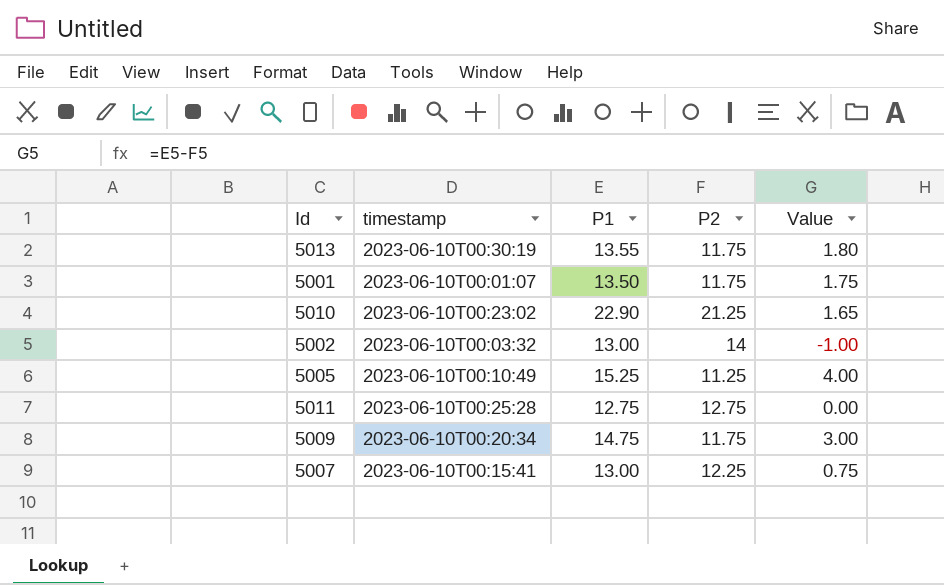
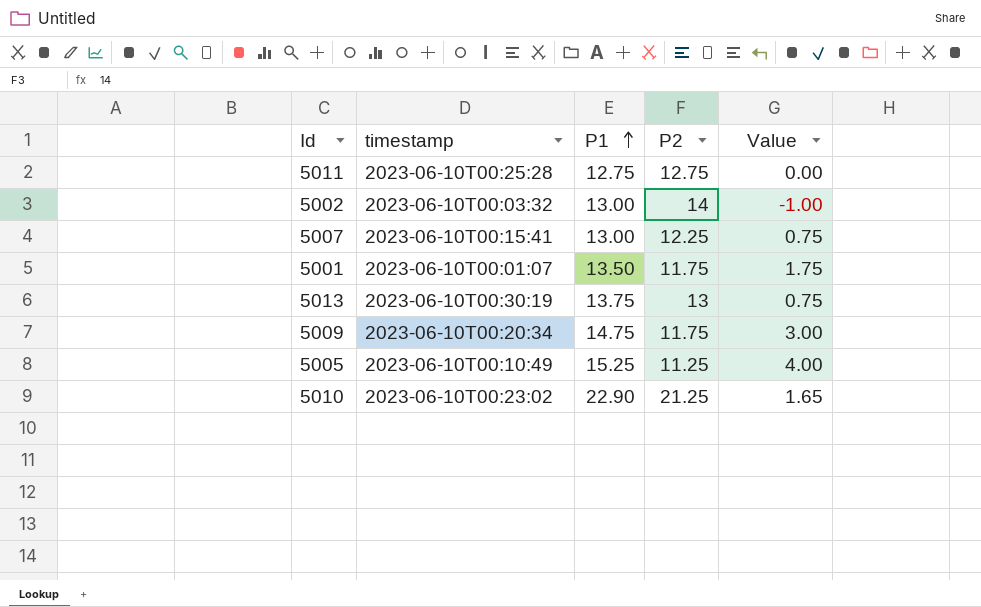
row order: none -> P1 ascending
5013 | P1: 13.55 -> 13.75
5013 | P2: 11.75 -> 13
5013 | Value: 1.80 -> 0.75

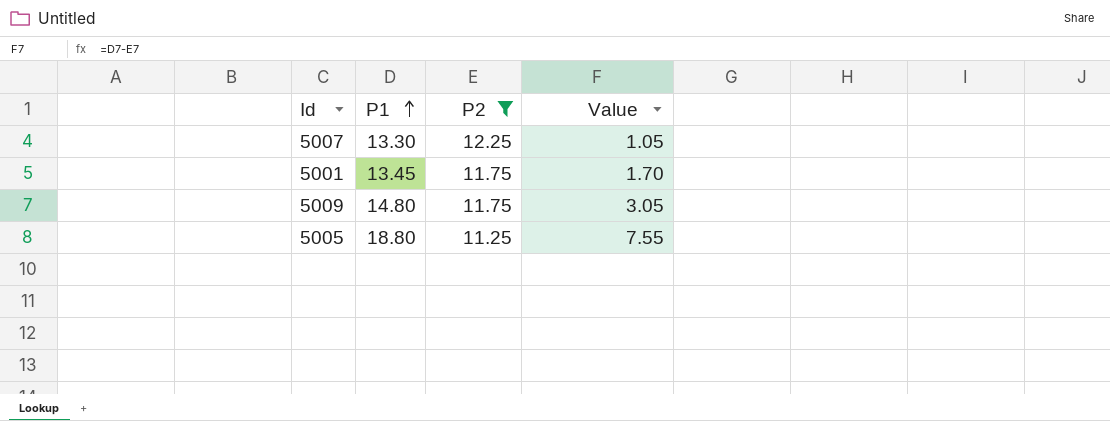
filter: none -> P2 <= 12.25
column timestamp | position: 2 -> none
5007 | P1: 13.00 -> 13.30
5007 | Value: 0.75 -> 1.05
5001 | P1: 13.50 -> 13.45
5001 | Value: 1.75 -> 1.70
5009 | P1: 14.75 -> 14.80
5009 | Value: 3.00 -> 3.05
5005 | P1: 15.25 -> 18.80
5005 | Value: 4.00 -> 7.55

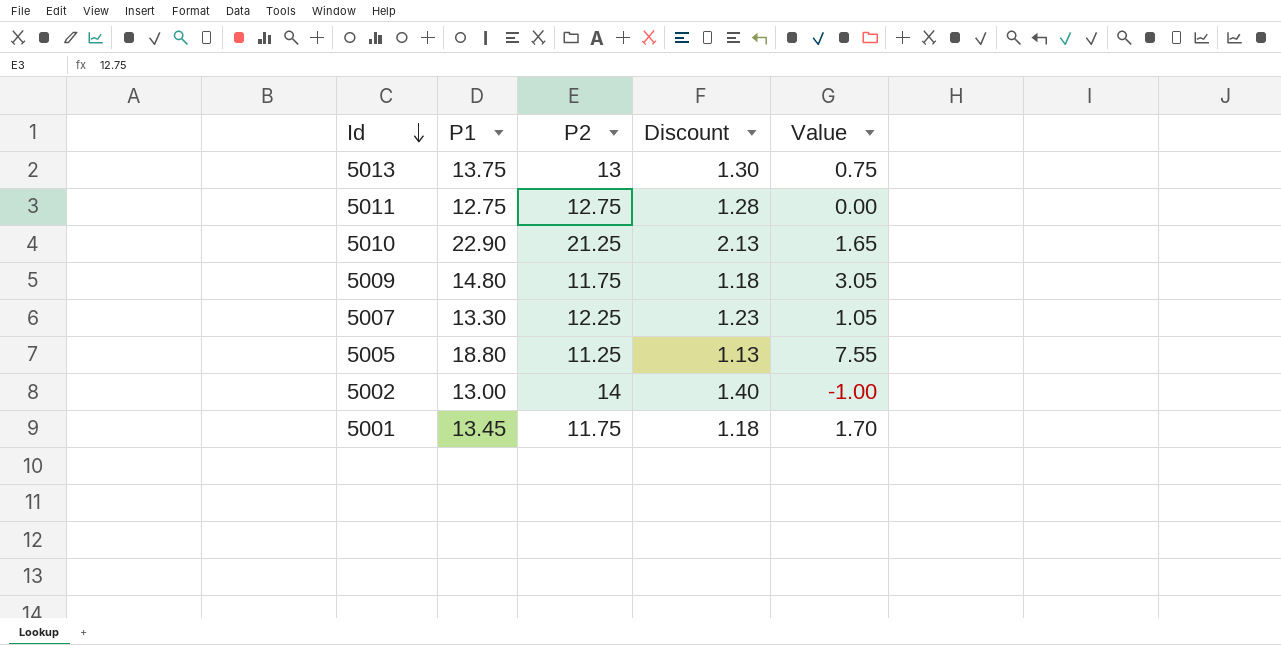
filter: P2 <= 12.25 -> none
row order: P1 ascending -> Id descending
column Discount | formula: none -> [P2] * 0.1

